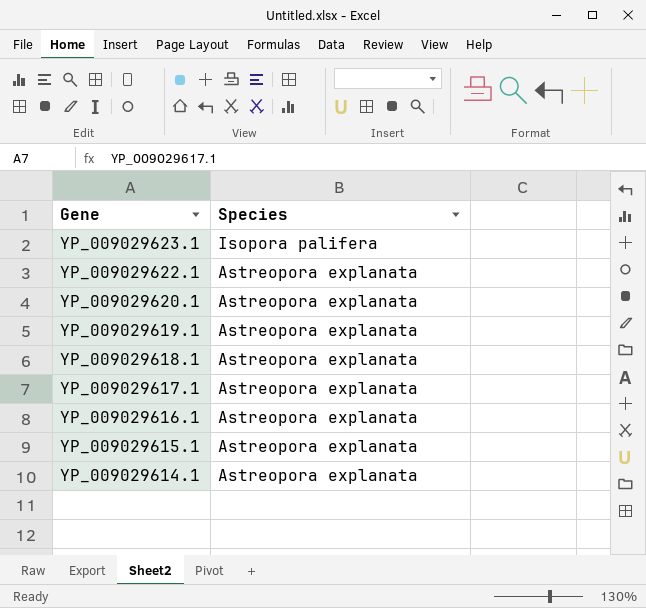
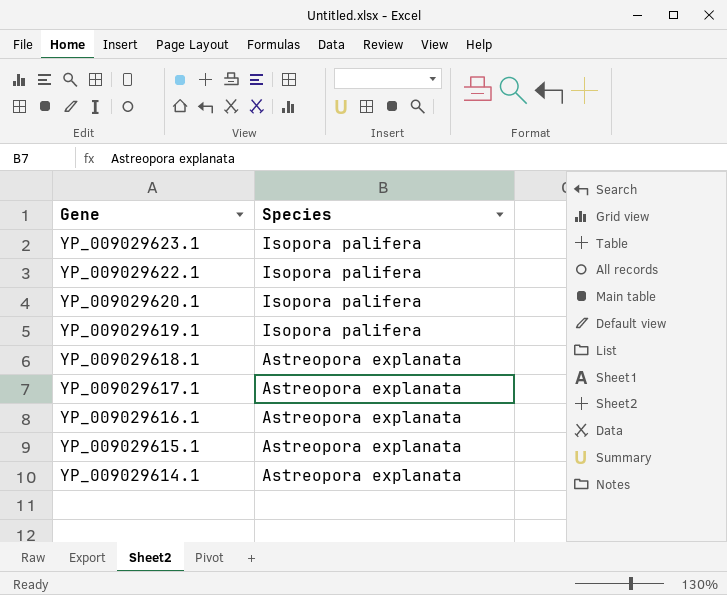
YP_009029622.1 | Species: Astreopora explanata -> Isopora palifera
YP_009029620.1 | Species: Astreopora explanata -> Isopora palifera
YP_009029619.1 | Species: Astreopora explanata -> Isopora palifera

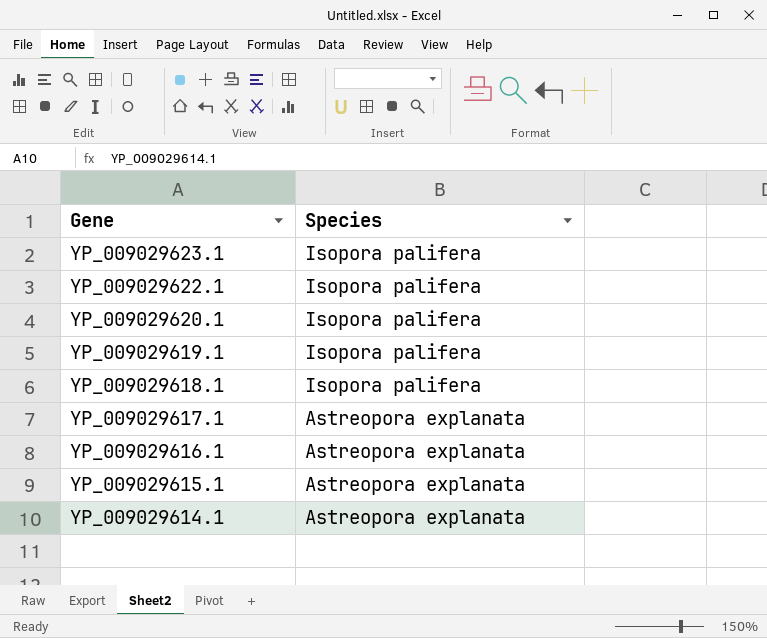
YP_009029618.1 | Species: Astreopora explanata -> Isopora palifera

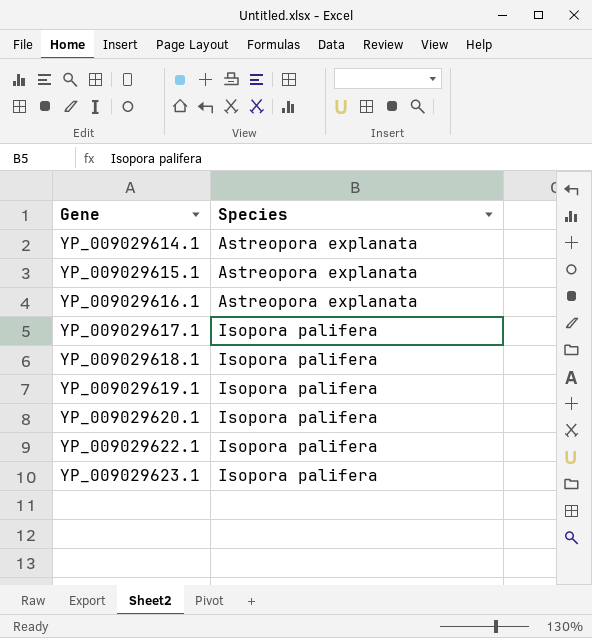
row order: Gene descending -> Gene ascending
YP_009029617.1 | Species: Astreopora explanata -> Isopora palifera

